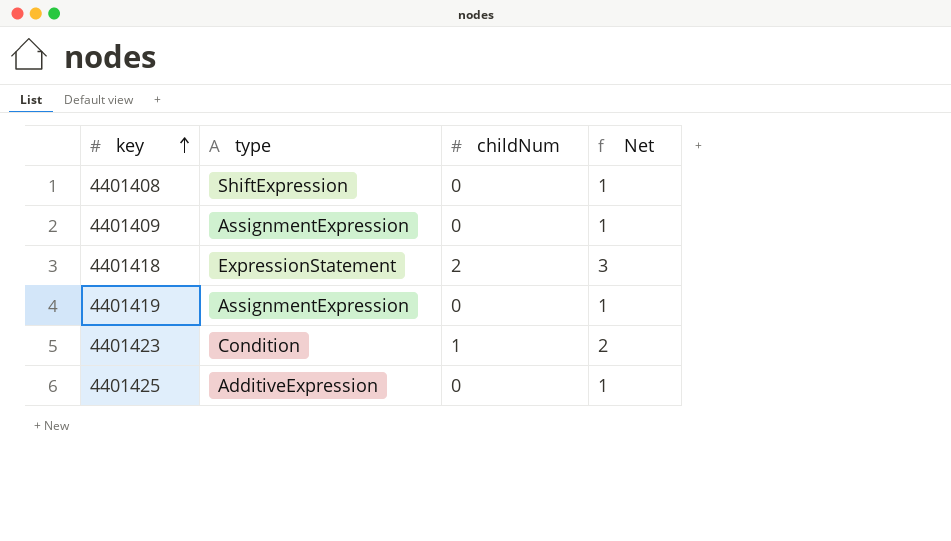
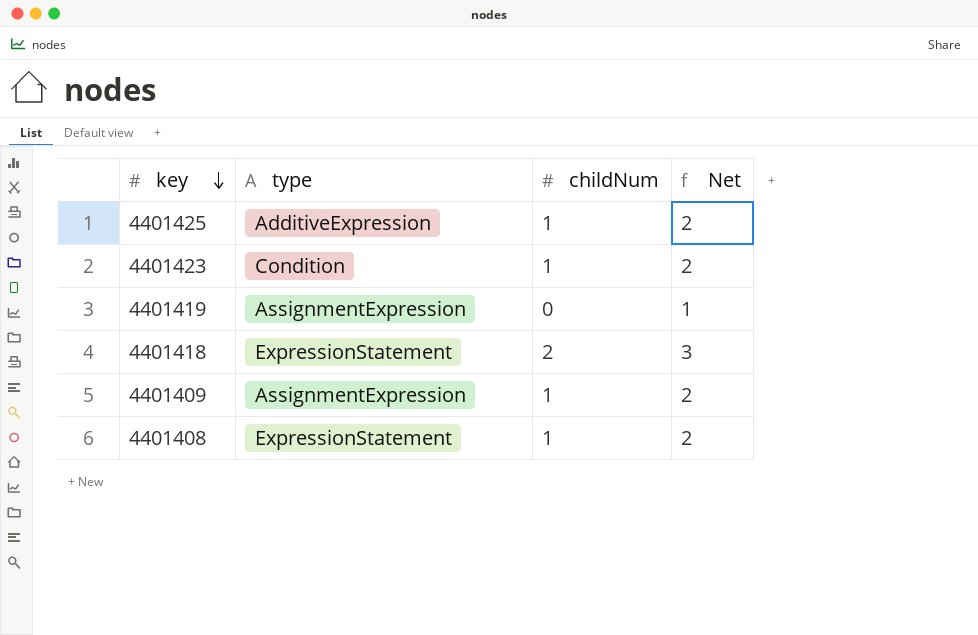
row order: key ascending -> key descending
4401425 | childNum: 0 -> 1
4401425 | Net: 1 -> 2
4401409 | childNum: 0 -> 1
4401409 | Net: 1 -> 2
4401408 | type: ShiftExpression -> ExpressionStatement
4401408 | childNum: 0 -> 1
4401408 | Net: 1 -> 2

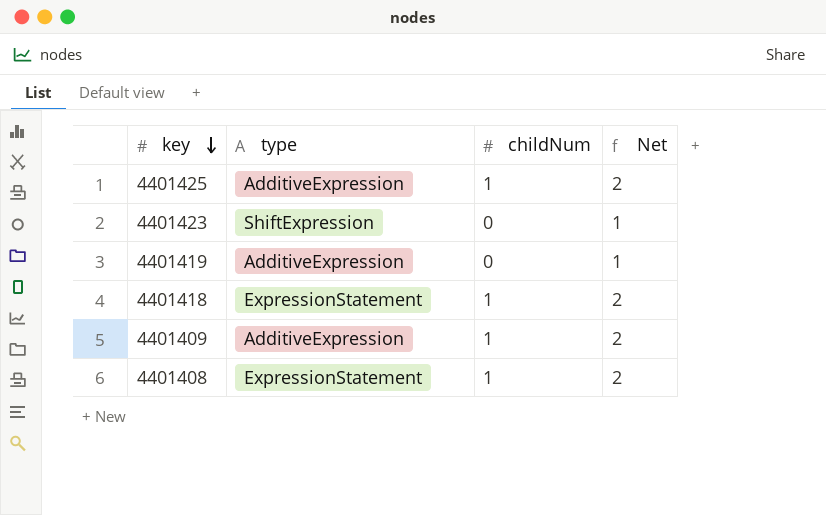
4401423 | type: Condition -> ShiftExpression
4401423 | childNum: 1 -> 0
4401423 | Net: 2 -> 1
4401419 | type: AssignmentExpression -> AdditiveExpression
4401418 | childNum: 2 -> 1
4401418 | Net: 3 -> 2
4401409 | type: AssignmentExpression -> AdditiveExpression

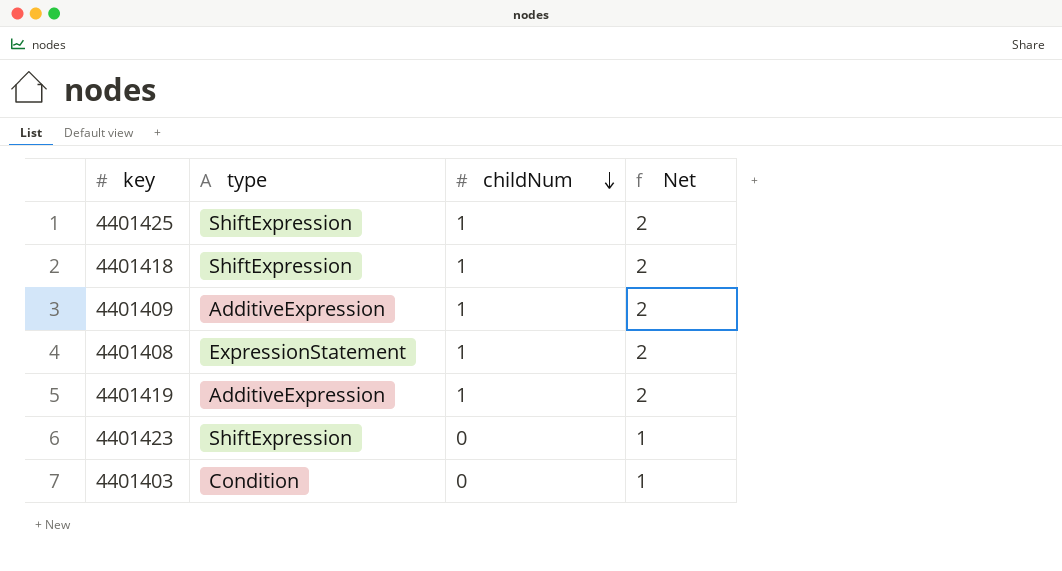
row order: key descending -> childNum descending
4401425 | type: AdditiveExpression -> ShiftExpression
4401418 | type: ExpressionStatement -> ShiftExpression
4401419 | childNum: 0 -> 1
4401419 | Net: 1 -> 2
row 4401403: none -> Condition | 0 | 1

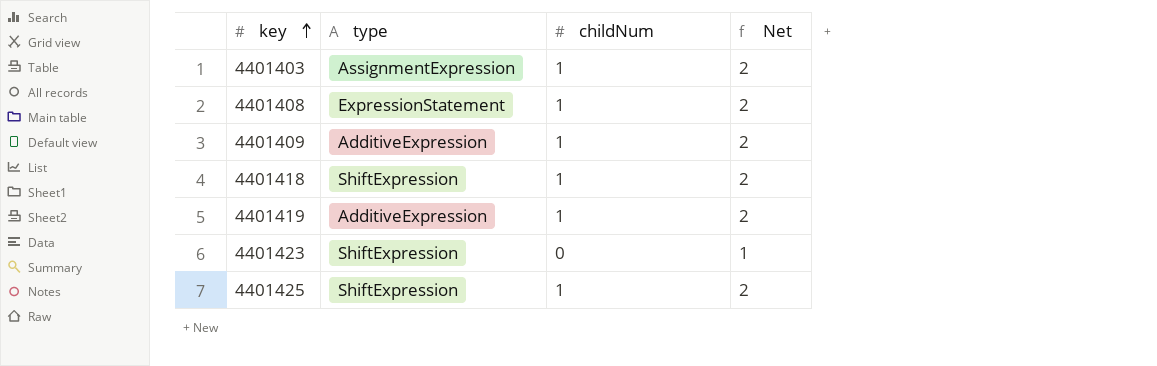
row order: childNum descending -> key ascending
4401403 | type: Condition -> AssignmentExpression
4401403 | childNum: 0 -> 1
4401403 | Net: 1 -> 2

